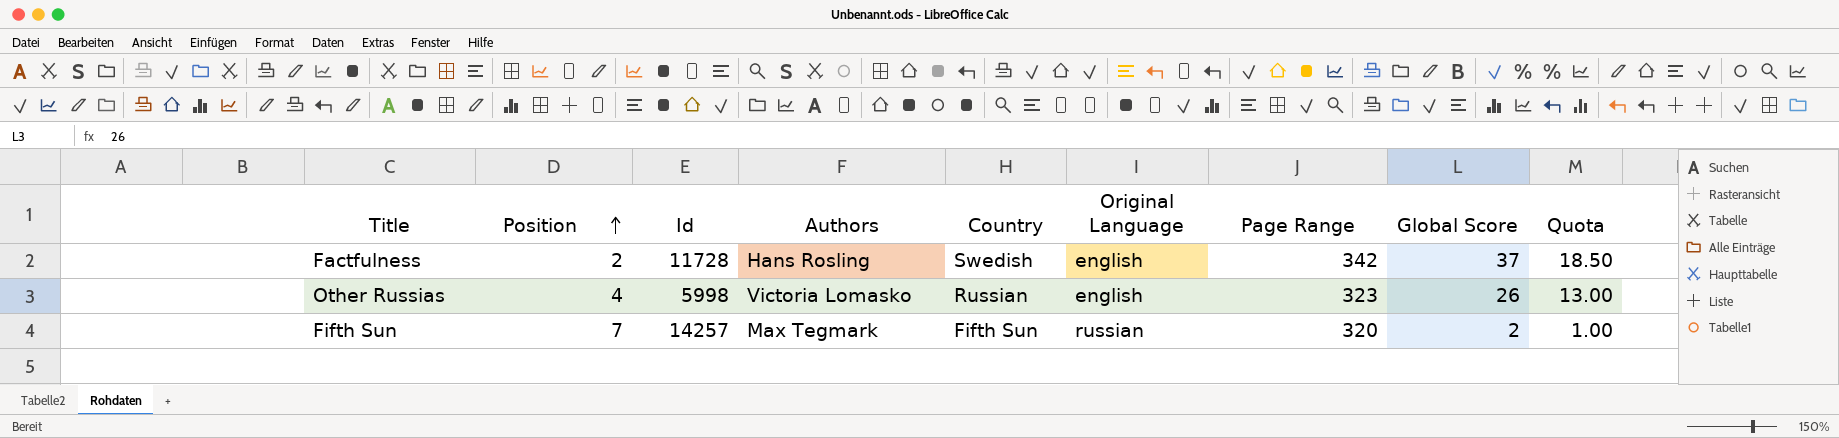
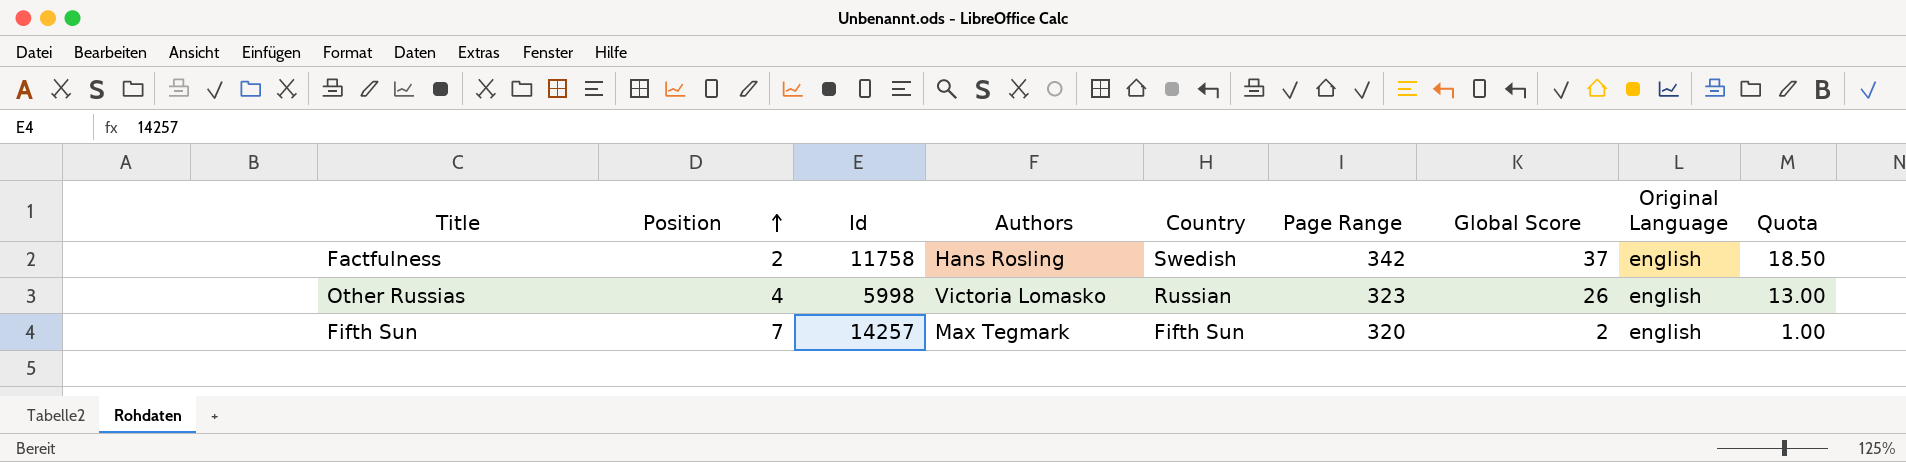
column Original Language | position: 6 -> 8
Factfulness | Id: 11728 -> 11758
Fifth Sun | Original Language: russian -> english

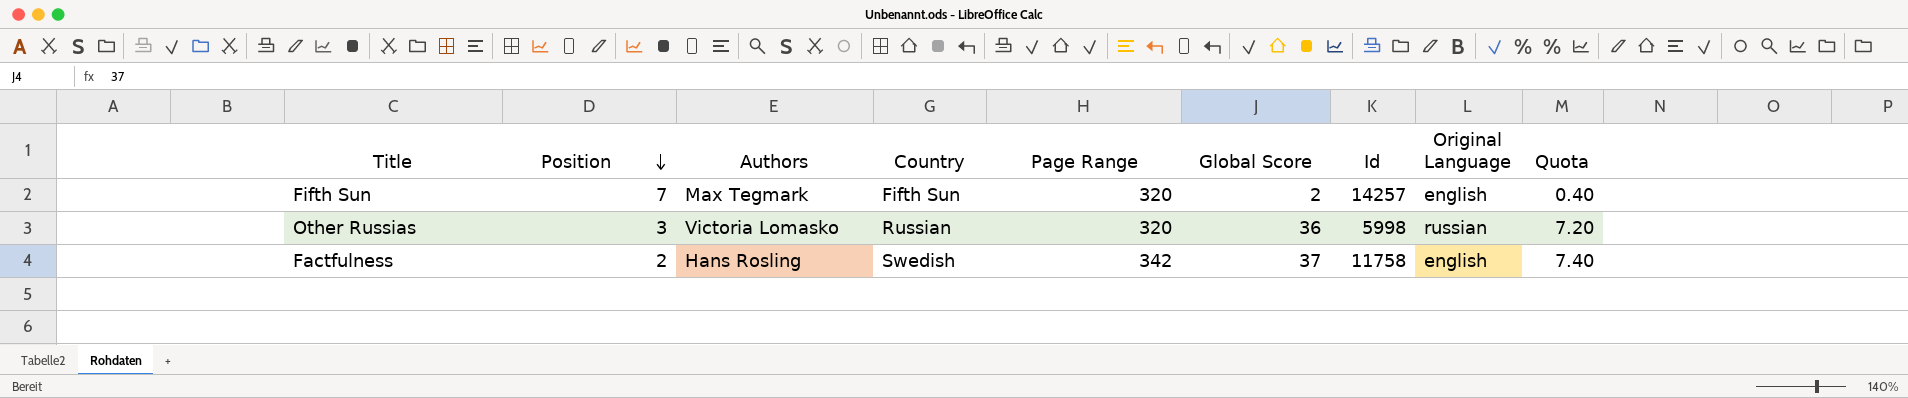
row order: Position ascending -> Position descending
column Id | position: 3 -> 7
column Quota | formula: [Global Score] * 0.5 -> [Global Score] * 0.2
Other Russias | Position: 4 -> 3
Other Russias | Page Range: 323 -> 320
Other Russias | Global Score: 26 -> 36
Other Russias | Original Language: english -> russian

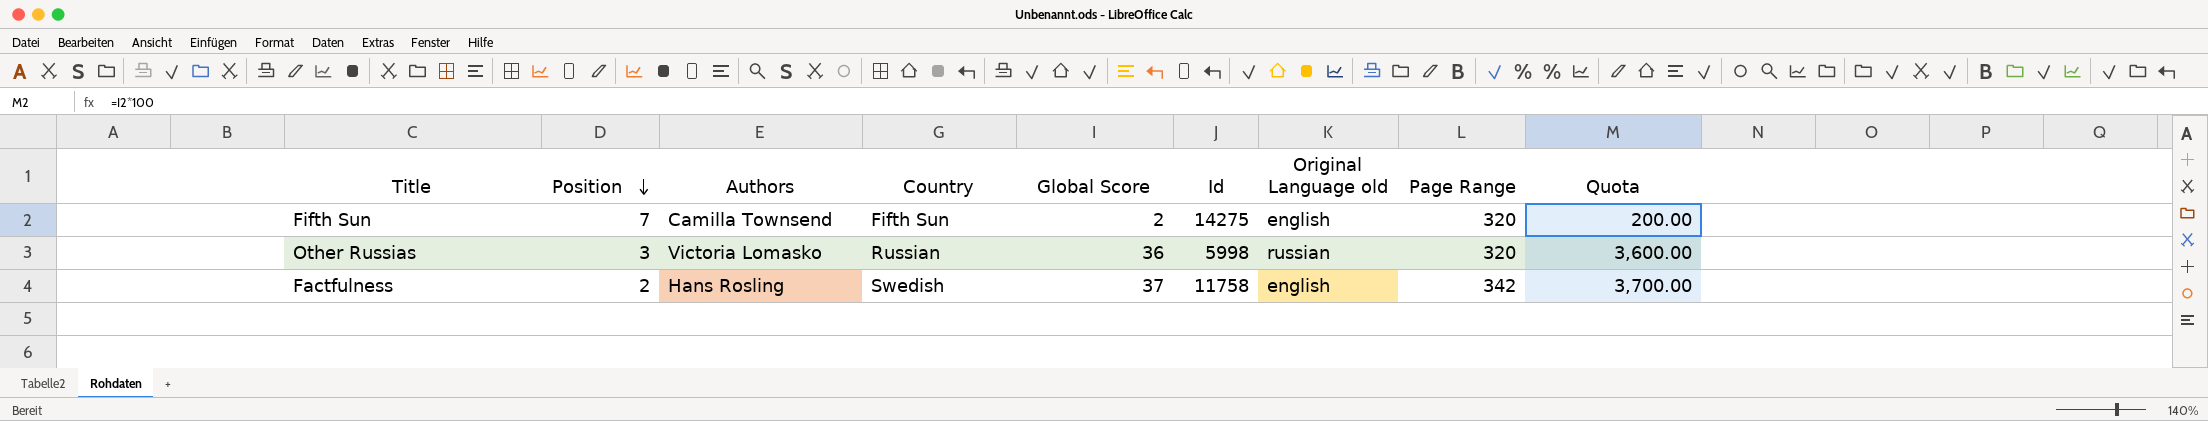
column name: Original Language -> Original Language old
column Page Range | position: 5 -> 8
column Quota | formula: [Global Score] * 0.2 -> [Global Score] * 100
Fifth Sun | Authors: Max Tegmark -> Camilla Townsend
Fifth Sun | Id: 14257 -> 14275

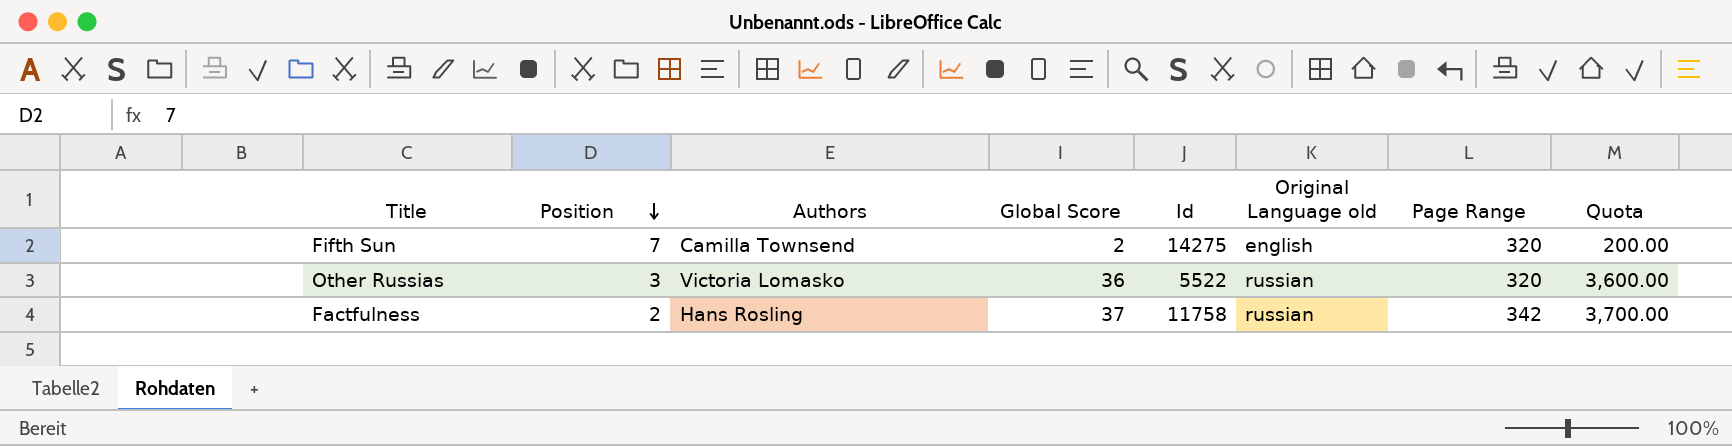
column Country | position: 4 -> none
Other Russias | Id: 5998 -> 5522
Factfulness | Original Language old: english -> russian

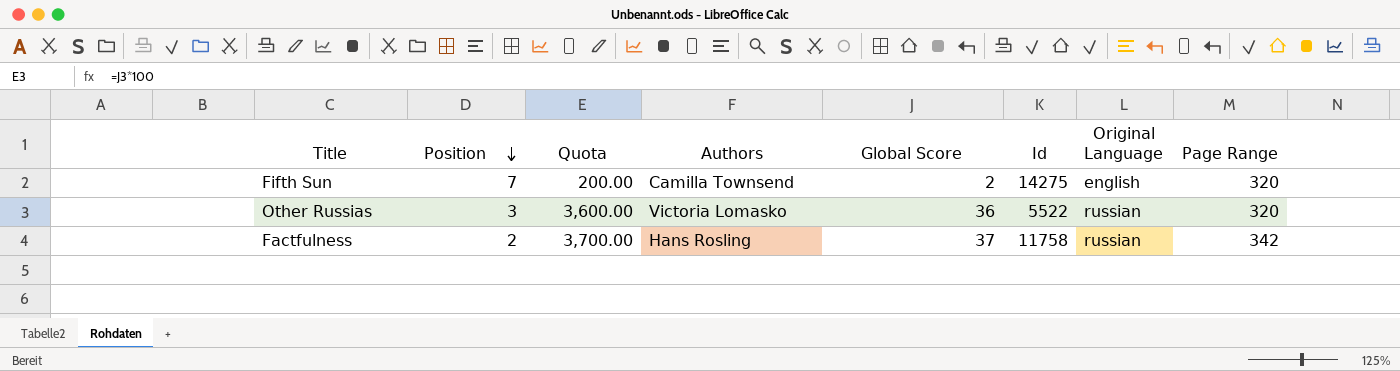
column Quota | position: 8 -> 3
column name: Original Language old -> Original Language

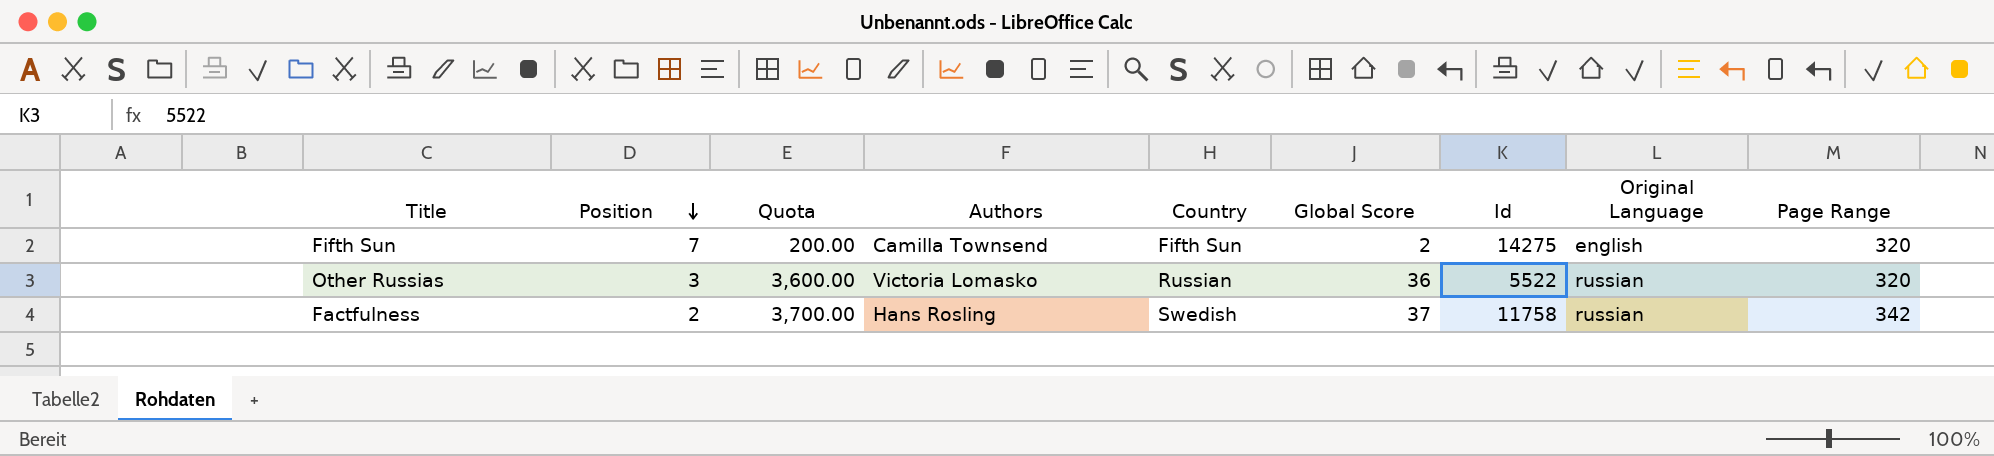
column Country | position: none -> 5

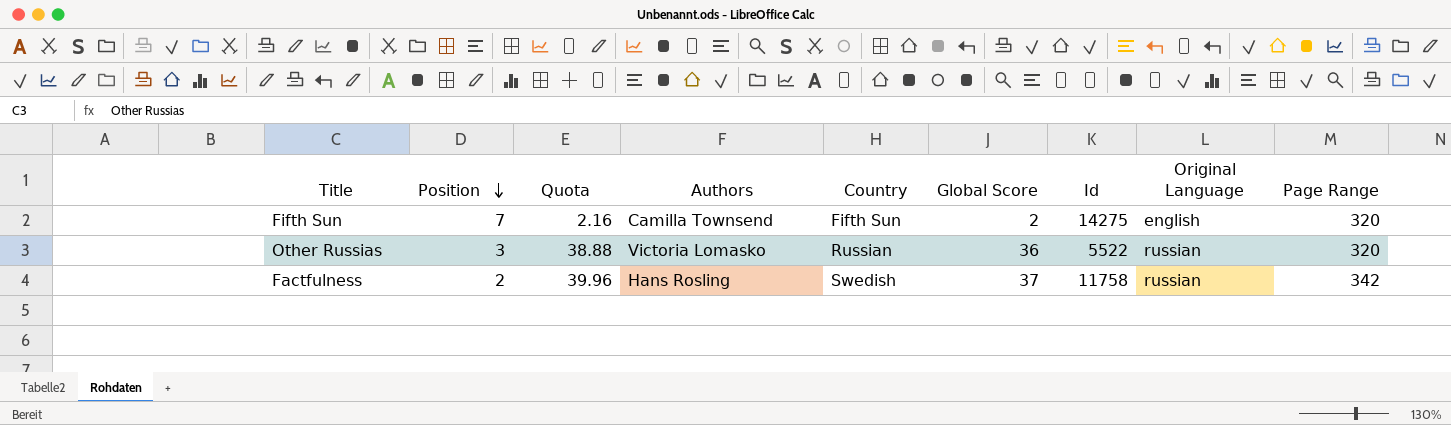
column Quota | formula: [Global Score] * 100 -> [Global Score] * 1.08

